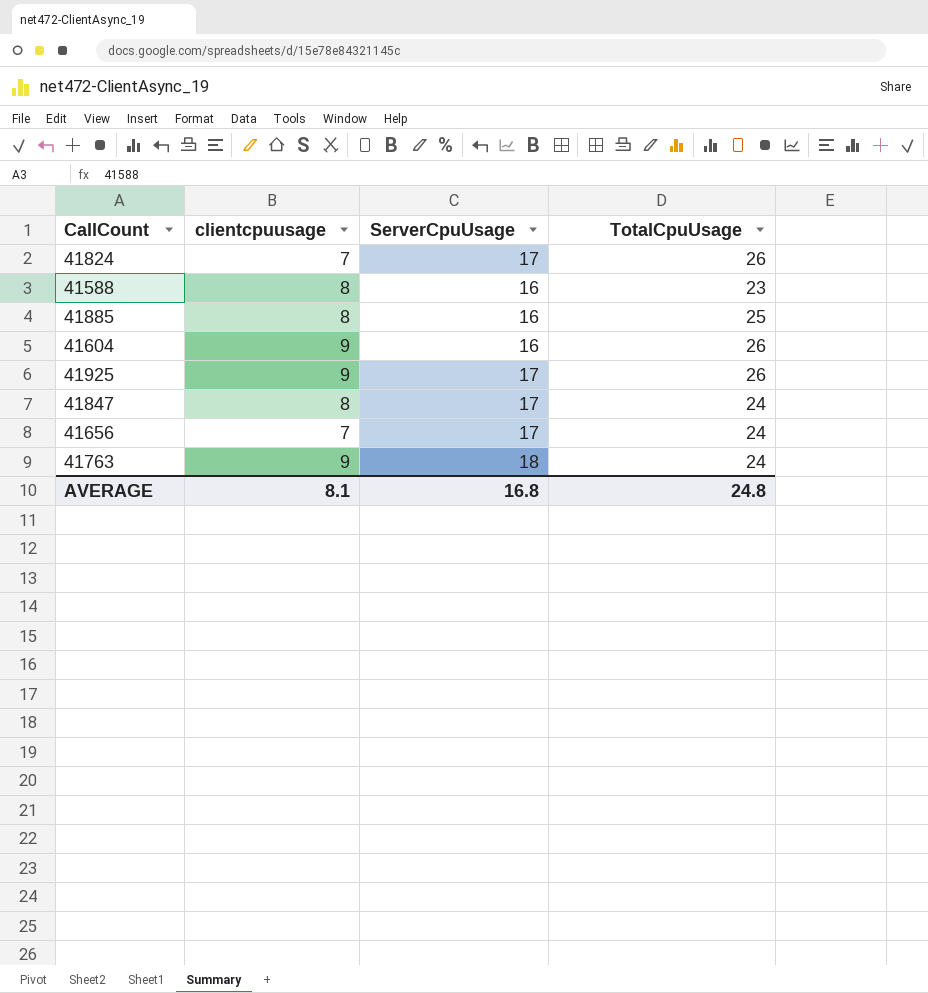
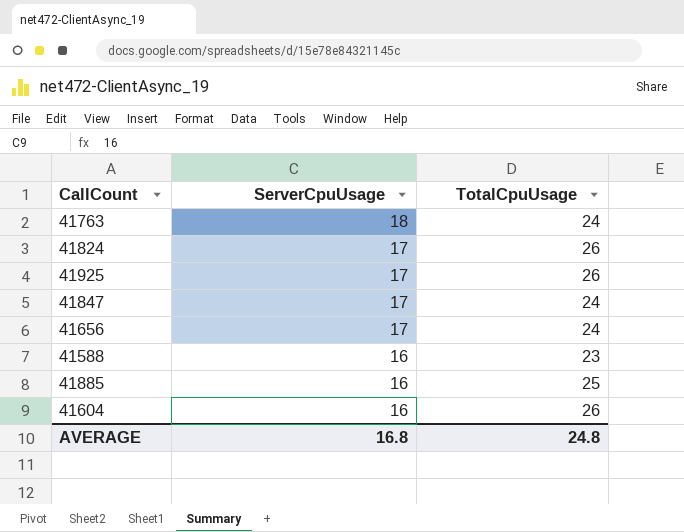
row order: none -> ServerCpuUsage descending
column clientcpuusage | position: 2 -> none

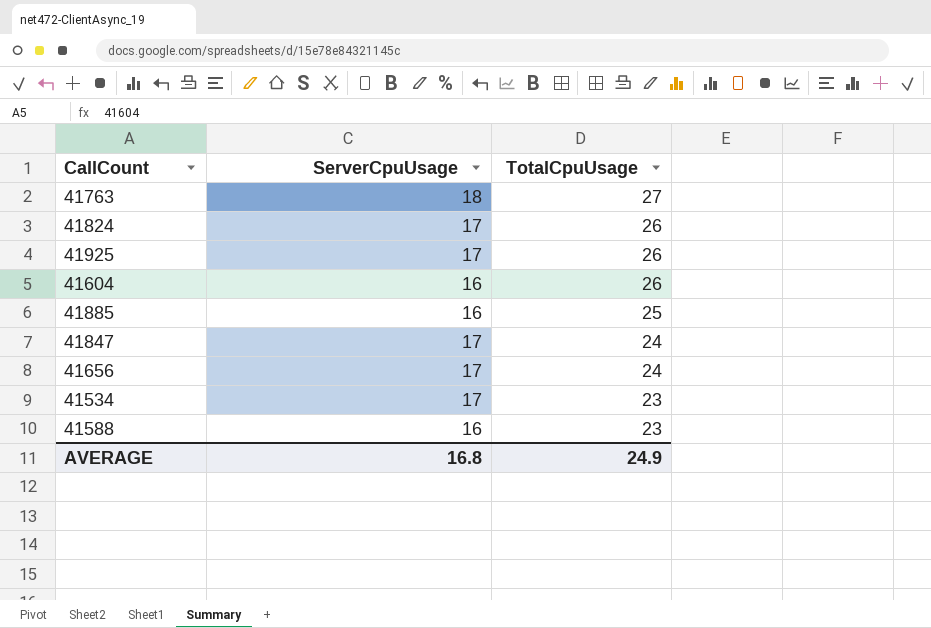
row order: ServerCpuUsage descending -> TotalCpuUsage descending
41763 | TotalCpuUsage: 24 -> 27
row 41534: none -> 17 | 23
AVERAGE | TotalCpuUsage: 24.8 -> 24.9

